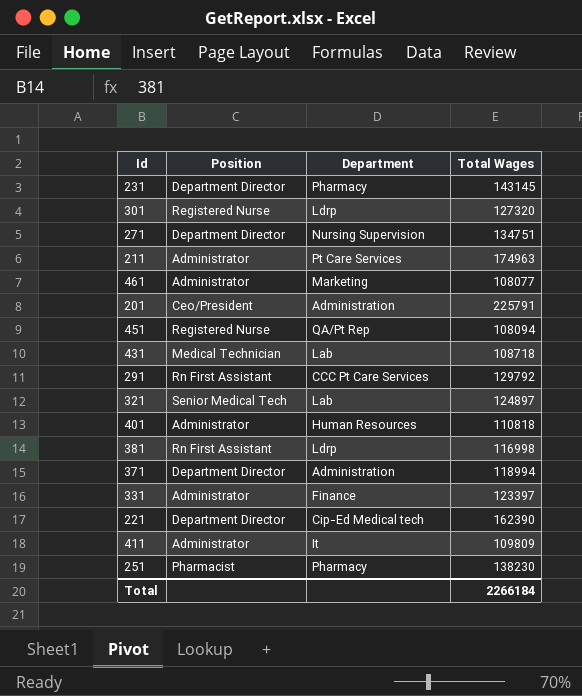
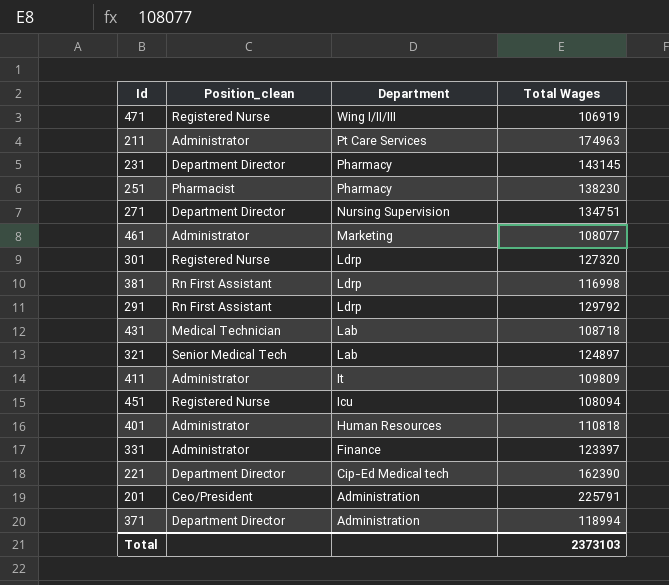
row order: none -> Department descending
column name: Position -> Position_clean
row 471: none -> Registered Nurse | Wing I/II/III | 106919
291 | Department: CCC Pt Care Services -> Ldrp
451 | Department: QA/Pt Rep -> Icu
Total | Total Wages: 2266184 -> 2373103

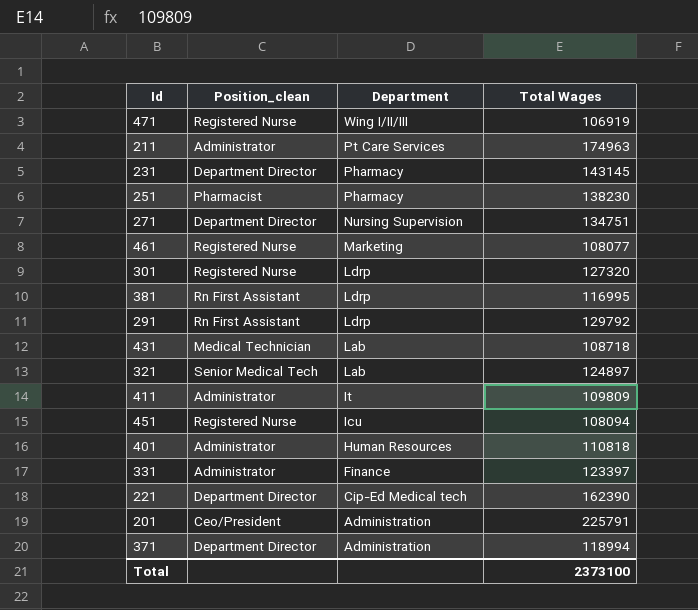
461 | Position_clean: Administrator -> Registered Nurse
381 | Total Wages: 116998 -> 116995
Total | Total Wages: 2373103 -> 2373100

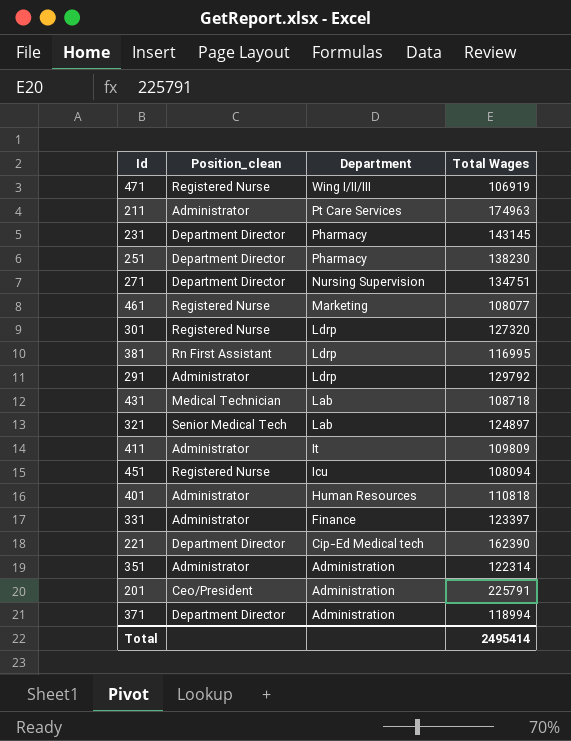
251 | Position_clean: Pharmacist -> Department Director
291 | Position_clean: Rn First Assistant -> Administrator
row 351: none -> Administrator | Administration | 122314
Total | Total Wages: 2373100 -> 2495414

